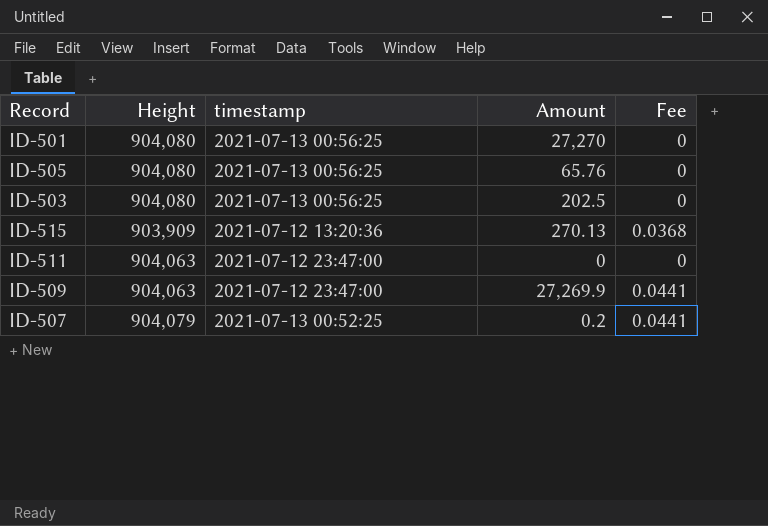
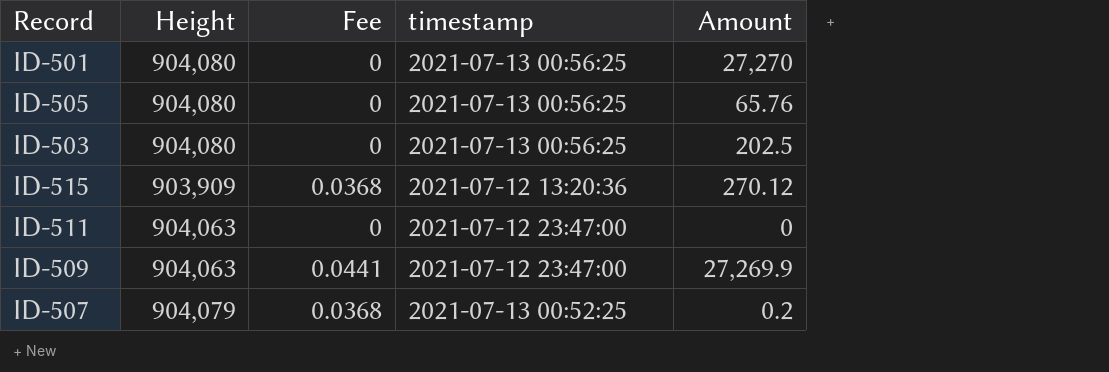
column Fee | position: 5 -> 3
ID-515 | Amount: 270.13 -> 270.12
ID-507 | Fee: 0.0441 -> 0.0368

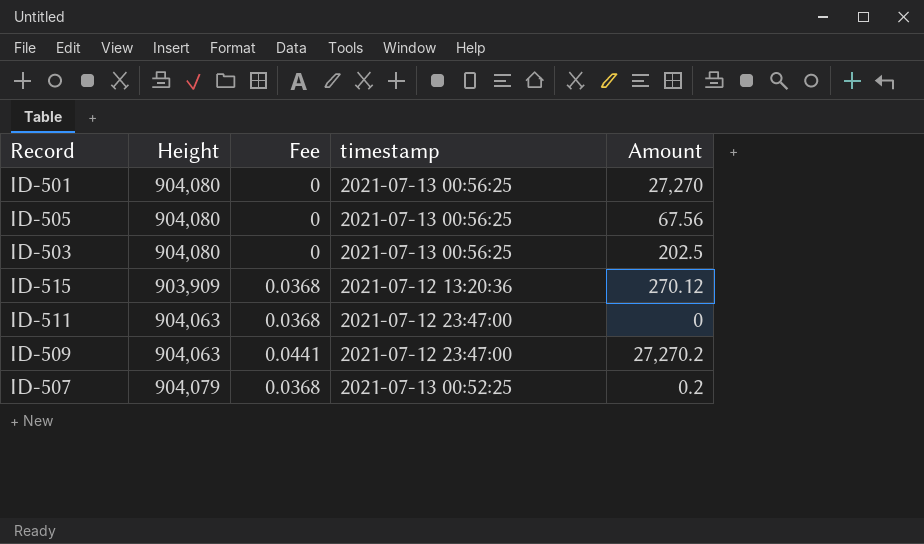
ID-505 | Amount: 65.76 -> 67.56
ID-511 | Fee: 0 -> 0.0368
ID-509 | Amount: 27,269.9 -> 27,270.2

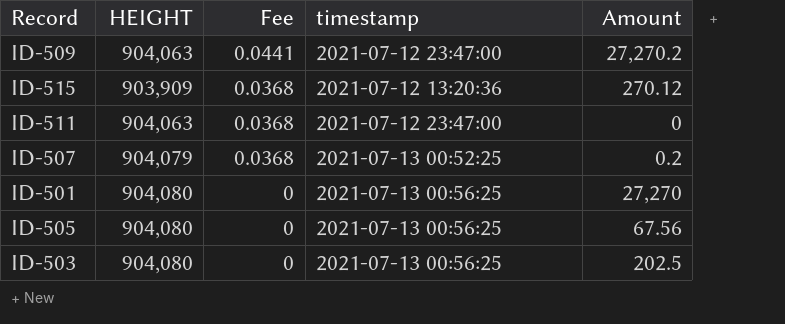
row order: none -> Fee descending
column name: Height -> HEIGHT

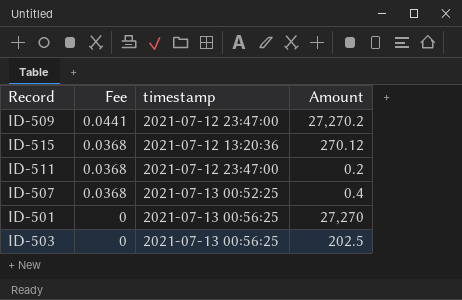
column HEIGHT | position: 2 -> none
row ID-505: 904,080 | 0 | 2021-07-13 00:56:25 | 67.56 -> none
ID-511 | Amount: 0 -> 0.2
ID-507 | Amount: 0.2 -> 0.4

